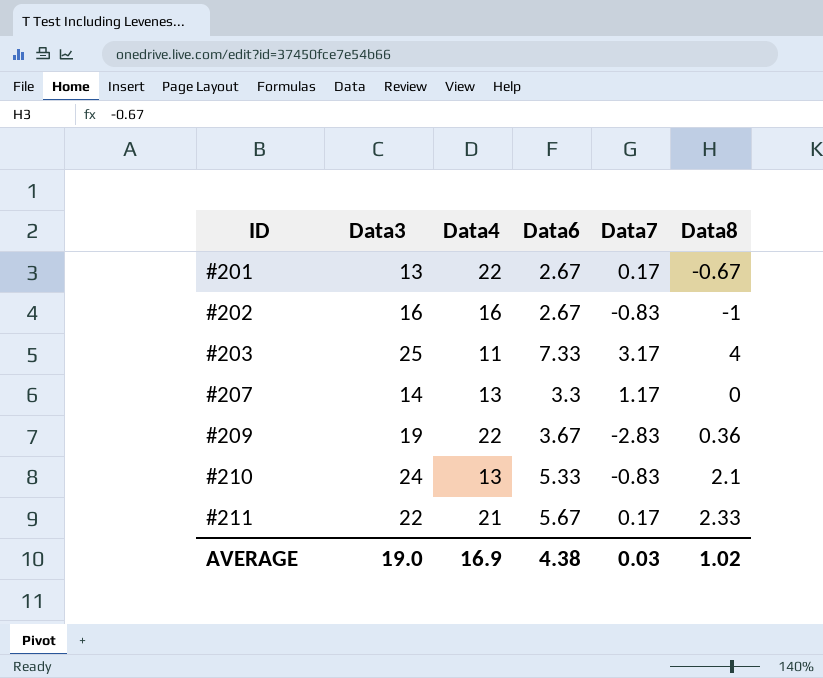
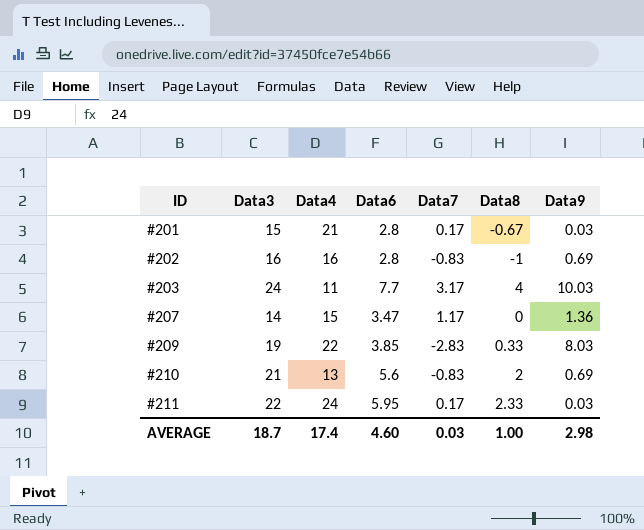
column Data9 | position: none -> 7
#201 | Data3: 13 -> 15
#201 | Data4: 22 -> 21
#201 | Data6: 2.67 -> 2.8
#202 | Data6: 2.67 -> 2.8
#203 | Data3: 25 -> 24
#203 | Data6: 7.33 -> 7.7
#207 | Data4: 13 -> 15
#207 | Data6: 3.3 -> 3.47
#209 | Data6: 3.67 -> 3.85
#209 | Data8: 0.36 -> 0.33
#210 | Data3: 24 -> 21
#210 | Data6: 5.33 -> 5.6
#210 | Data8: 2.1 -> 2
#211 | Data4: 21 -> 24
#211 | Data6: 5.67 -> 5.95
AVERAGE | Data3: 19.0 -> 18.7
AVERAGE | Data4: 16.9 -> 17.4
AVERAGE | Data6: 4.38 -> 4.60
AVERAGE | Data8: 1.02 -> 1.00

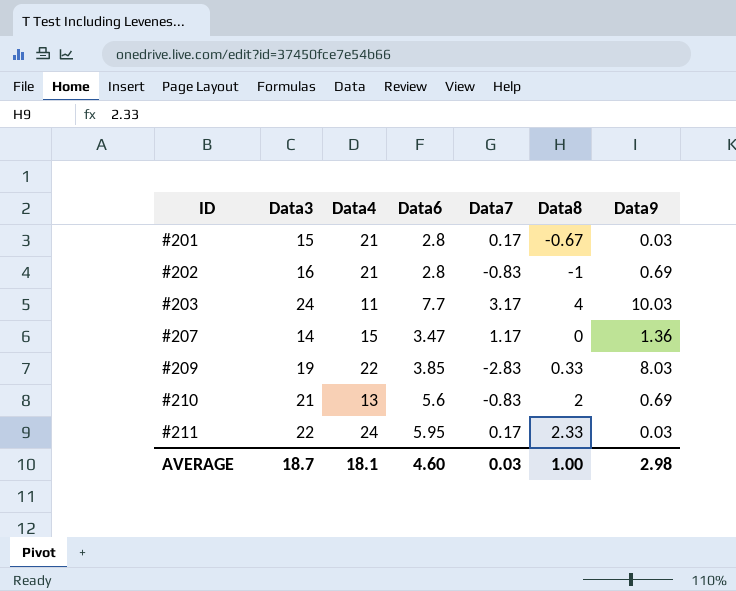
#202 | Data4: 16 -> 21
AVERAGE | Data4: 17.4 -> 18.1

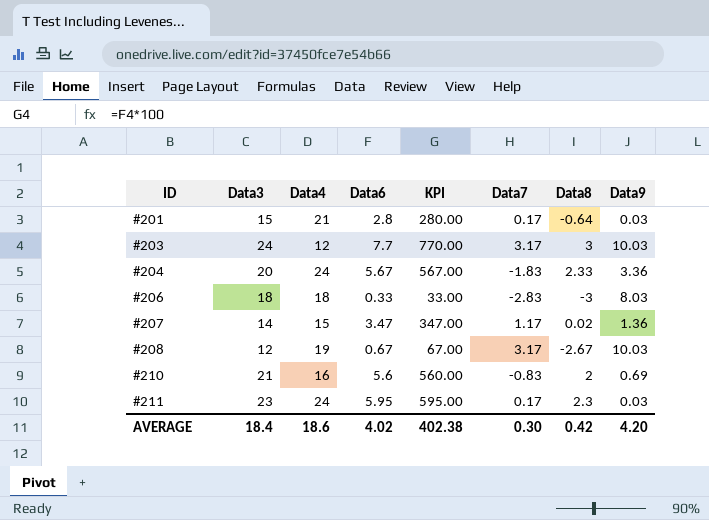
column KPI | formula: none -> [Data6] * 100
row #202: 16 | 21 | 2.8 | -0.83 | -1 | 0.69 -> none
row #209: 19 | 22 | 3.85 | -2.83 | 0.33 | 8.03 -> none
#201 | Data8: -0.67 -> -0.64
#203 | Data4: 11 -> 12
#203 | Data8: 4 -> 3
row #204: none -> 20 | 24 | 5.67 | 567.00 | -1.83 | 2.33 | 3.36
row #206: none -> 18 | 18 | 0.33 | 33.00 | -2.83 | -3 | 8.03
#207 | Data8: 0 -> 0.02
row #208: none -> 12 | 19 | 0.67 | 67.00 | 3.17 | -2.67 | 10.03
#210 | Data4: 13 -> 16
#211 | Data3: 22 -> 23
#211 | Data8: 2.33 -> 2.3
AVERAGE | Data3: 18.7 -> 18.4
AVERAGE | Data4: 18.1 -> 18.6
AVERAGE | Data6: 4.60 -> 4.02
AVERAGE | Data7: 0.03 -> 0.30
AVERAGE | Data8: 1.00 -> 0.42
AVERAGE | Data9: 2.98 -> 4.20

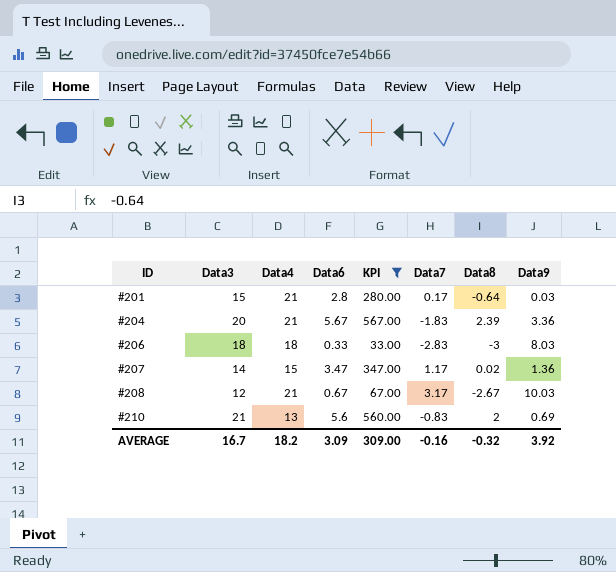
filter: none -> KPI <= 567.00
#204 | Data4: 24 -> 21
#204 | Data8: 2.33 -> 2.39
#208 | Data4: 19 -> 21
#210 | Data4: 16 -> 13
AVERAGE | Data3: 18.4 -> 16.7
AVERAGE | Data4: 18.6 -> 18.2
AVERAGE | Data6: 4.02 -> 3.09
AVERAGE | KPI: 402.38 -> 309.00
AVERAGE | Data7: 0.30 -> -0.16
AVERAGE | Data8: 0.42 -> -0.32
AVERAGE | Data9: 4.20 -> 3.92

